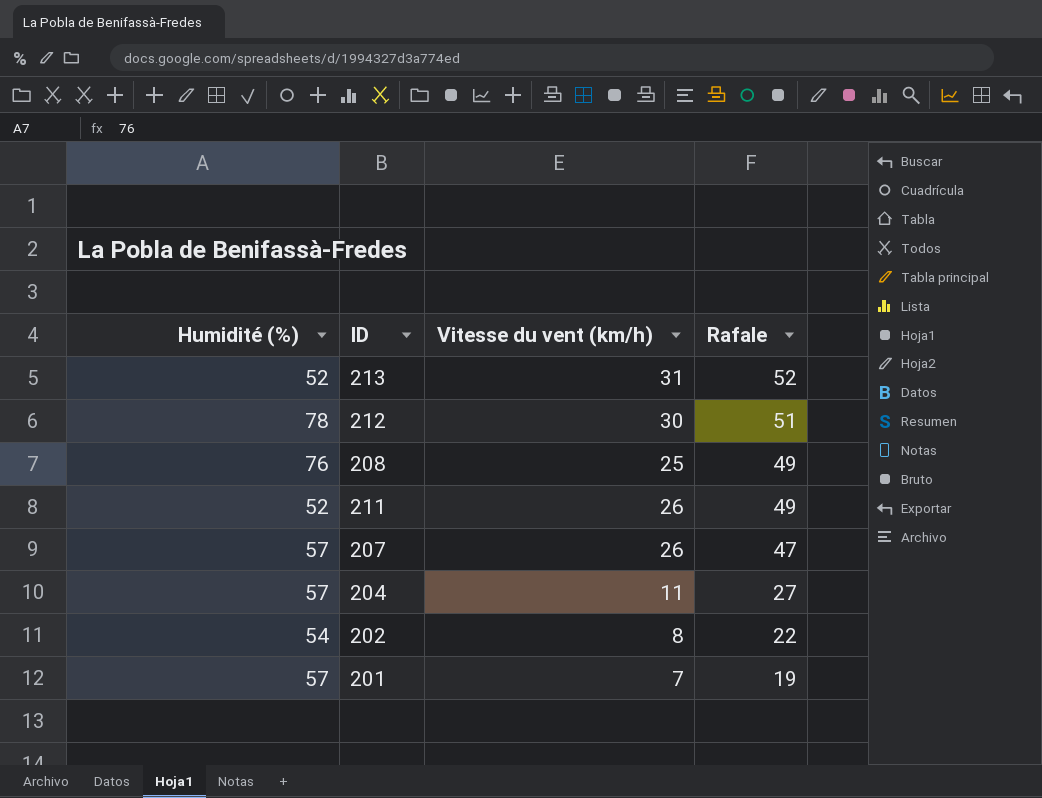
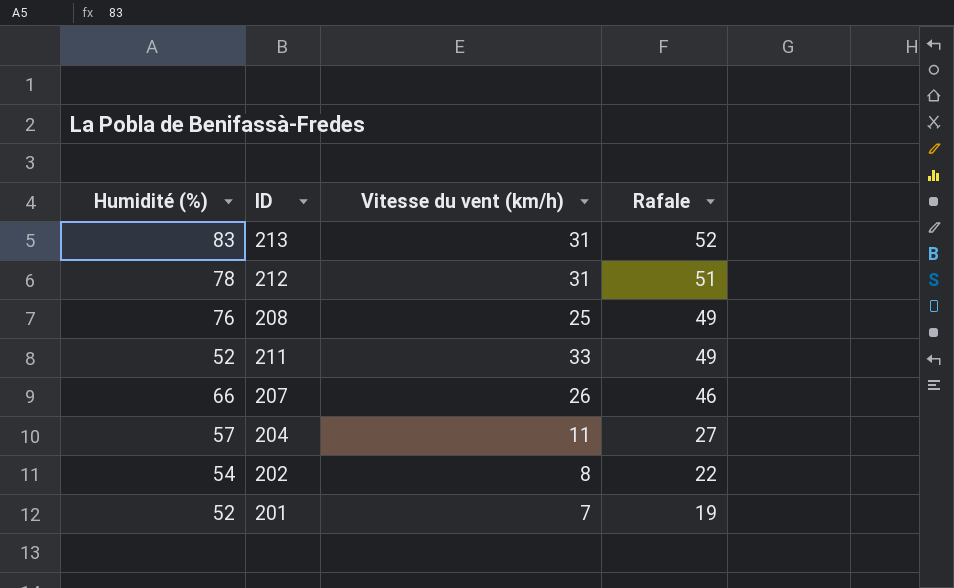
213 | Humidité (%): 52 -> 83
212 | Vitesse du vent (km/h): 30 -> 31
211 | Vitesse du vent (km/h): 26 -> 33
207 | Humidité (%): 57 -> 66
207 | Rafale: 47 -> 46
201 | Humidité (%): 57 -> 52

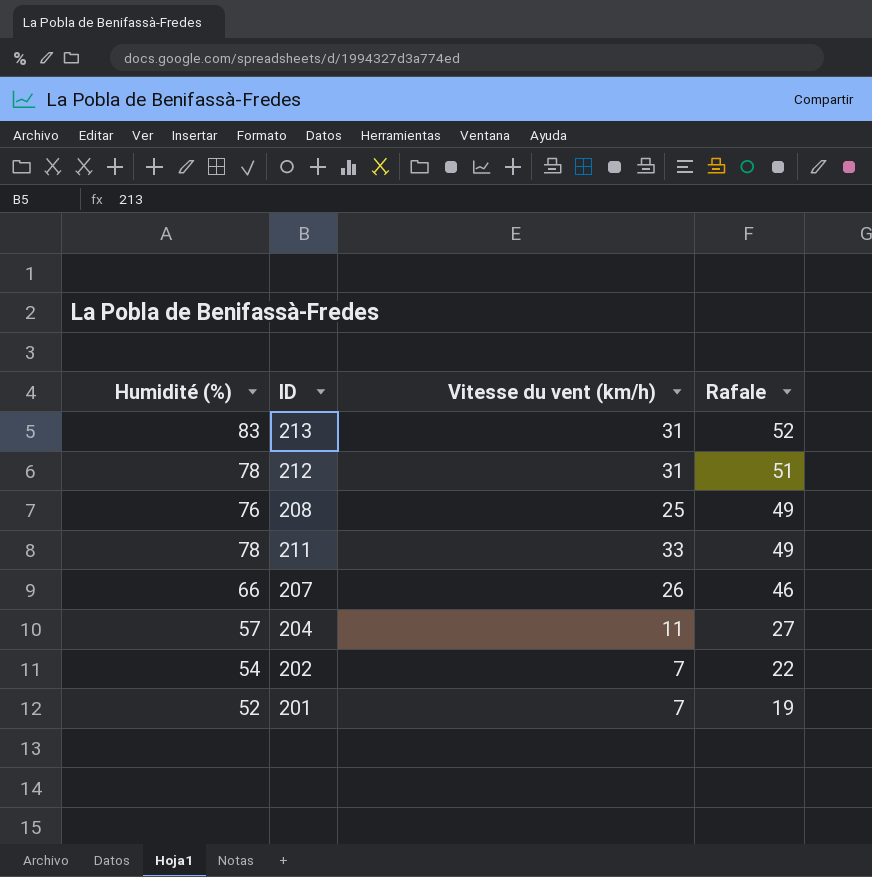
211 | Humidité (%): 52 -> 78
202 | Vitesse du vent (km/h): 8 -> 7

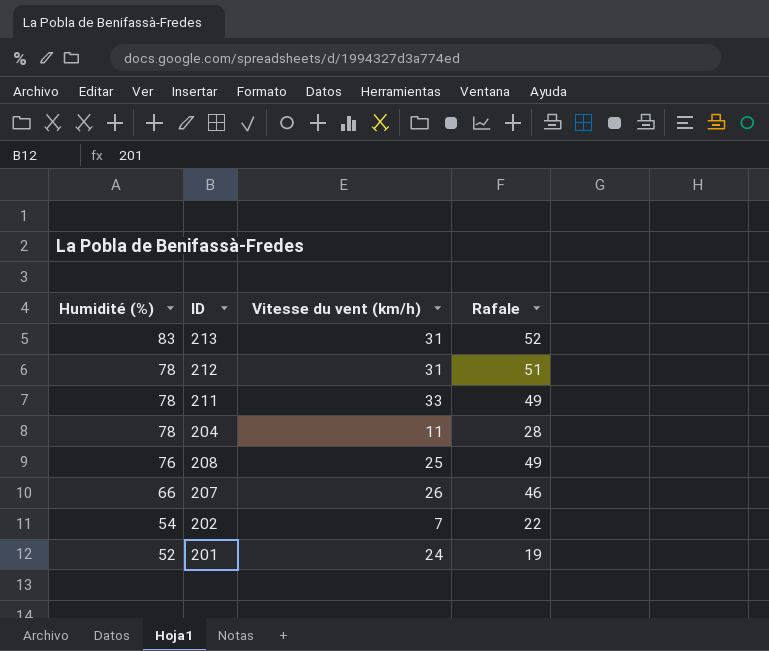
row order: Rafale descending -> Humidité (%) descending
204 | Humidité (%): 57 -> 78
204 | Rafale: 27 -> 28
201 | Vitesse du vent (km/h): 7 -> 24

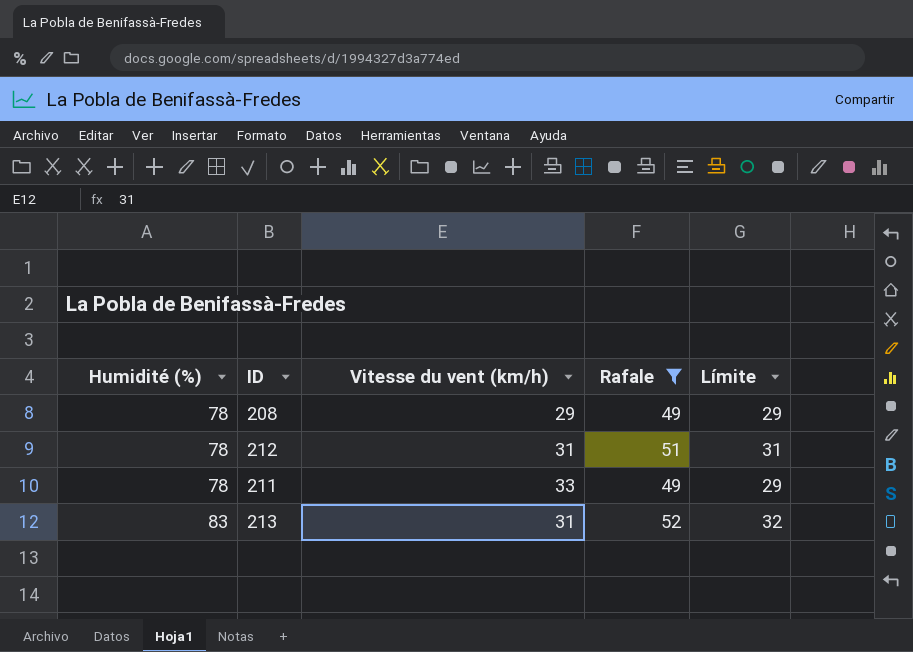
filter: none -> Rafale >= 49
row order: Humidité (%) descending -> Humidité (%) ascending
column Límite | formula: none -> [Rafale] - 20
208 | Humidité (%): 76 -> 78
208 | Vitesse du vent (km/h): 25 -> 29

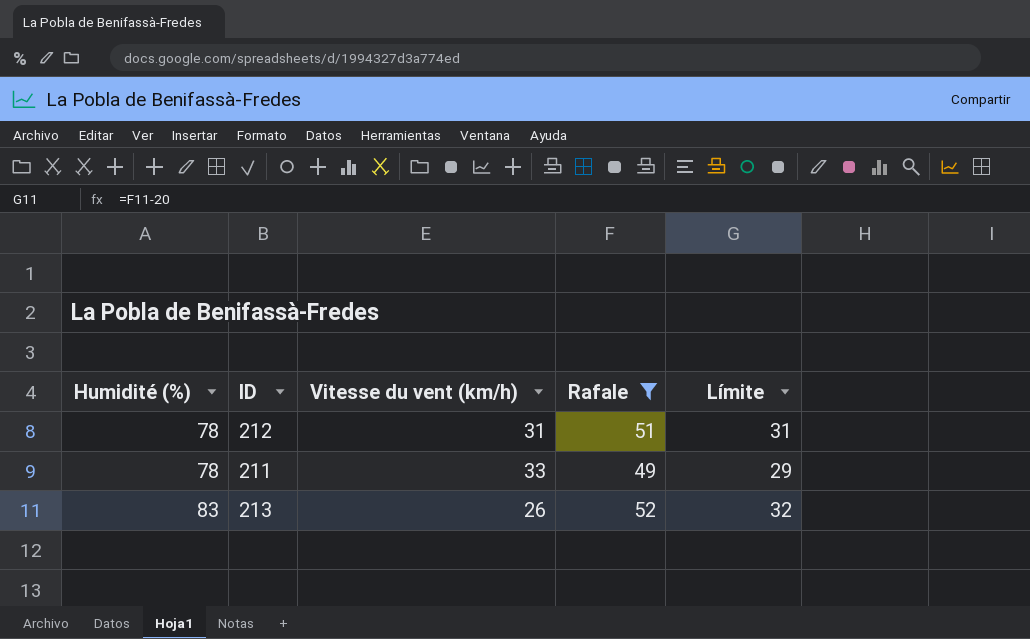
row 208: 78 | 29 | 49 | 29 -> none
213 | Vitesse du vent (km/h): 31 -> 26

